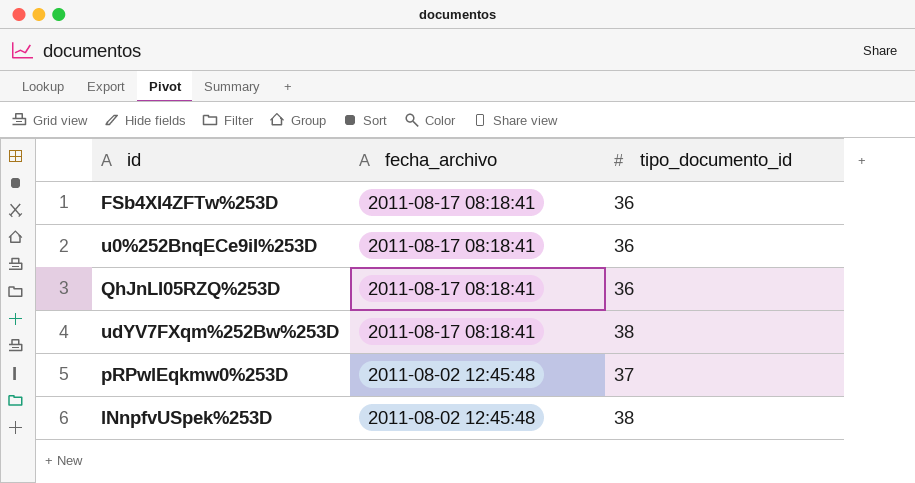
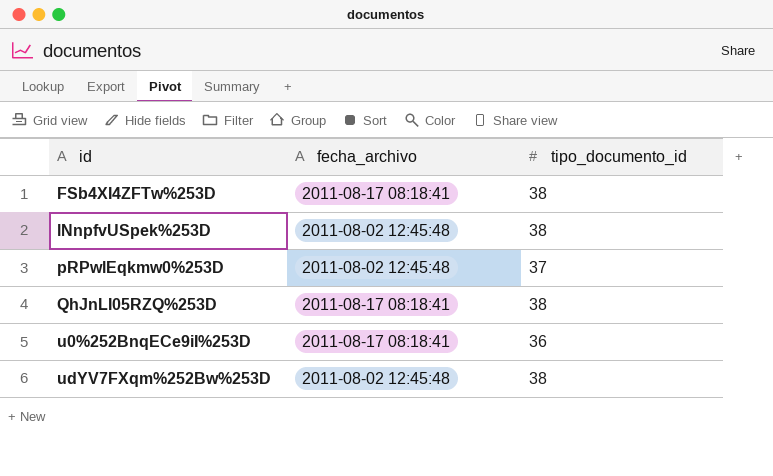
row order: fecha_archivo descending -> id ascending
FSb4XI4ZFTw%253D | tipo_documento_id: 36 -> 38
QhJnLI05RZQ%253D | tipo_documento_id: 36 -> 38
udYV7FXqm%252Bw%253D | fecha_archivo: 2011-08-17 08:18:41 -> 2011-08-02 12:45:48

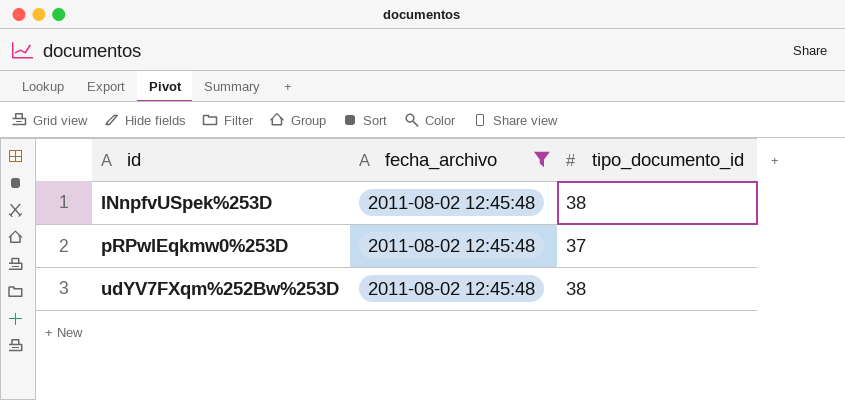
filter: none -> fecha_archivo = 2011-08-02 12:45:48

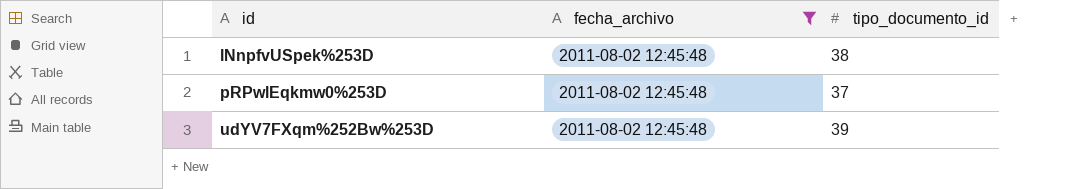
udYV7FXqm%252Bw%253D | tipo_documento_id: 38 -> 39

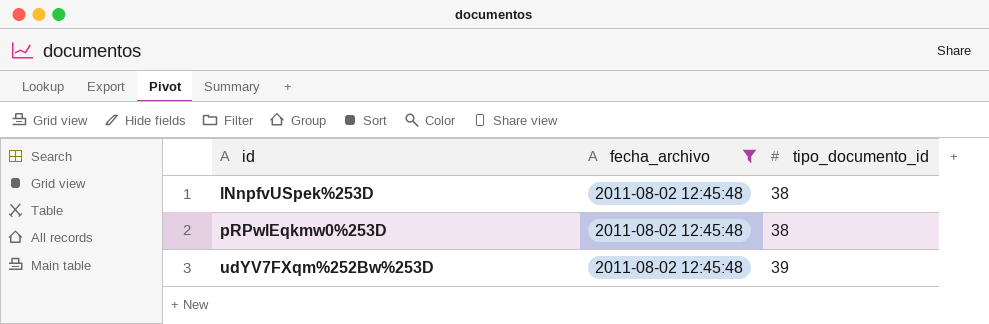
pRPwlEqkmw0%253D | tipo_documento_id: 37 -> 38

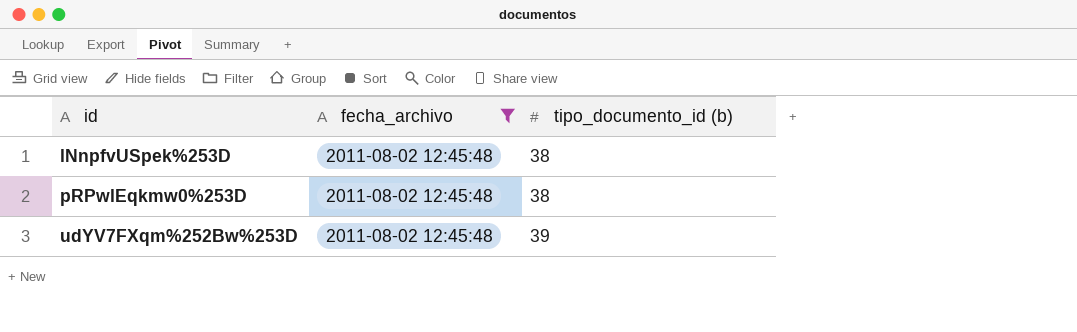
column name: tipo_documento_id -> tipo_documento_id (b)

